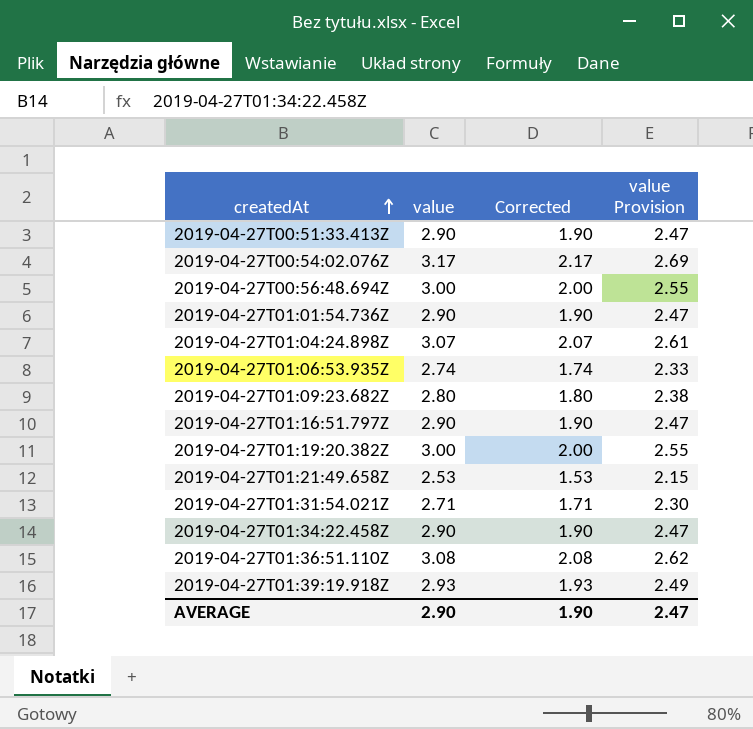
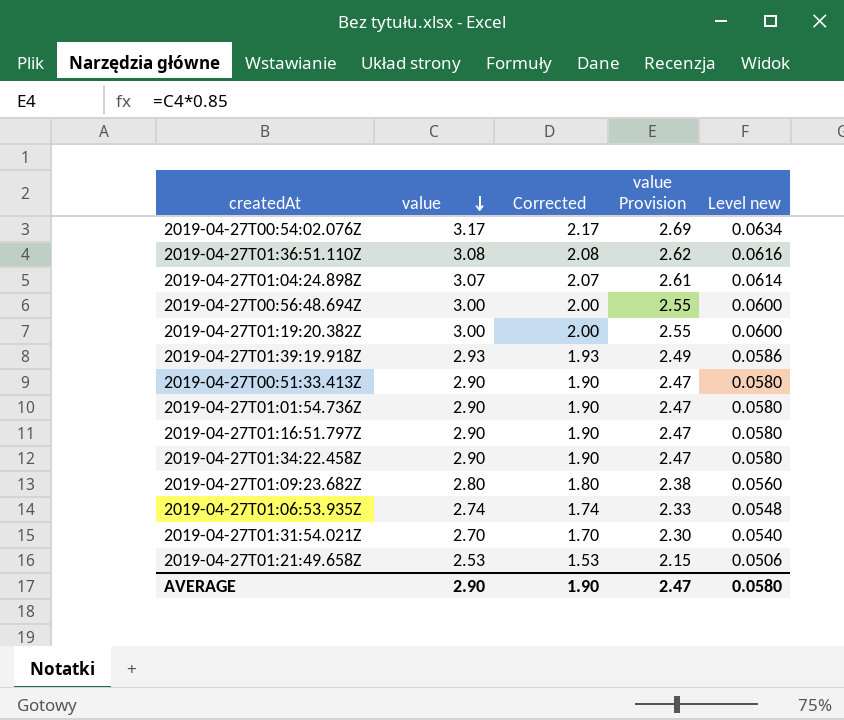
row order: createdAt ascending -> value descending
column Level new | formula: none -> [value] * 0.02
2019-04-27T01:31:54.021Z | value: 2.71 -> 2.70
2019-04-27T01:31:54.021Z | Corrected: 1.71 -> 1.70

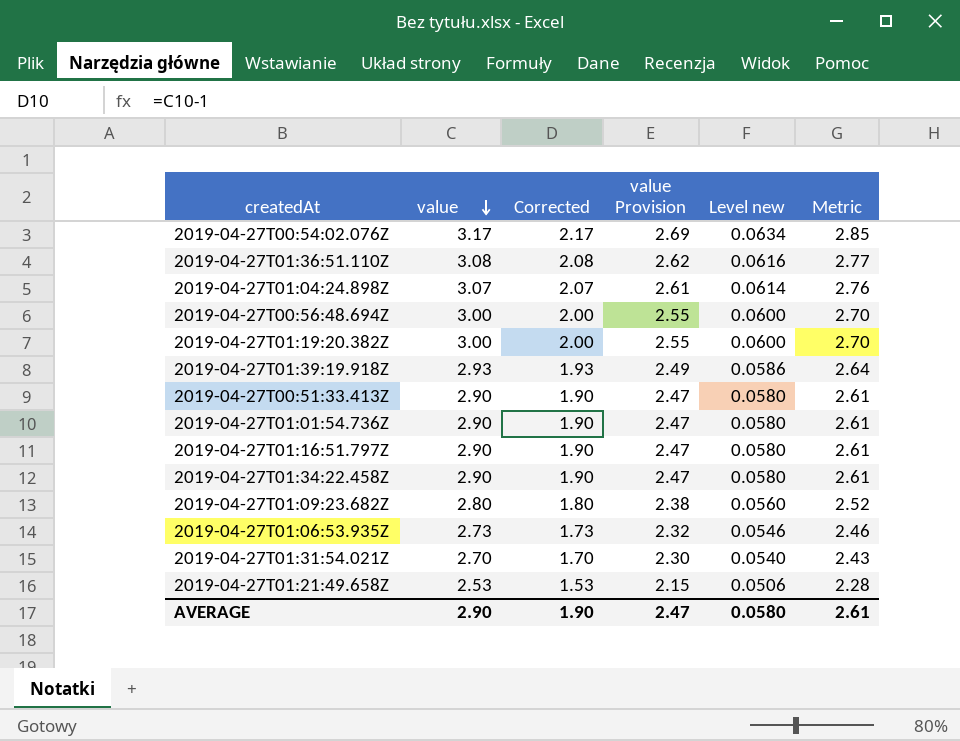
column Metric | formula: none -> [value] * 0.9
2019-04-27T01:06:53.935Z | value: 2.74 -> 2.73
2019-04-27T01:06:53.935Z | Corrected: 1.74 -> 1.73
2019-04-27T01:06:53.935Z | value Provision: 2.33 -> 2.32
2019-04-27T01:06:53.935Z | Level new: 0.0548 -> 0.0546

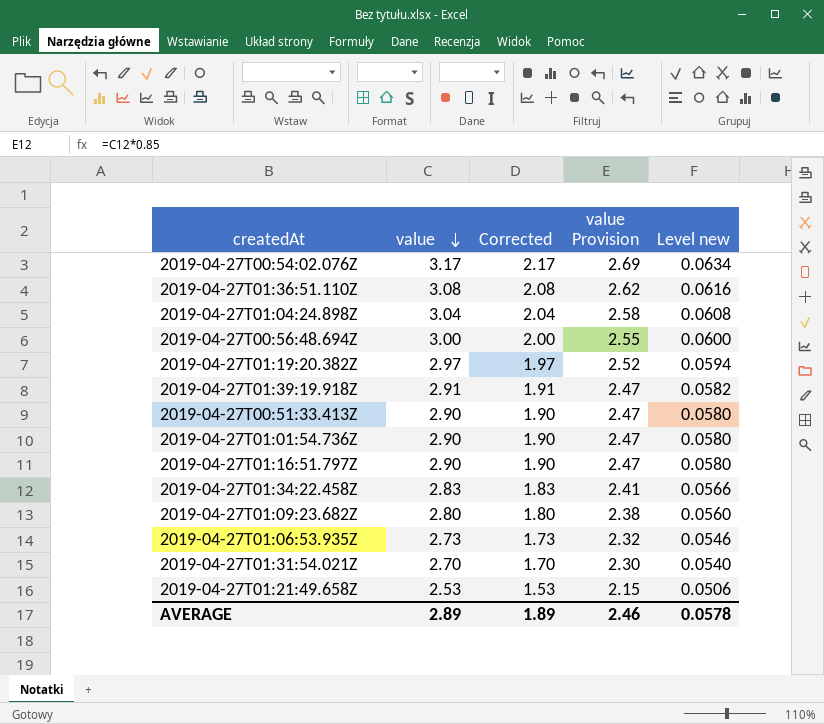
column Metric | formula: [value] * 0.9 -> none
2019-04-27T01:04:24.898Z | value: 3.07 -> 3.04
2019-04-27T01:04:24.898Z | Corrected: 2.07 -> 2.04
2019-04-27T01:04:24.898Z | value Provision: 2.61 -> 2.58
2019-04-27T01:04:24.898Z | Level new: 0.0614 -> 0.0608
2019-04-27T01:19:20.382Z | value: 3.00 -> 2.97
2019-04-27T01:19:20.382Z | Corrected: 2.00 -> 1.97
2019-04-27T01:19:20.382Z | value Provision: 2.55 -> 2.52
2019-04-27T01:19:20.382Z | Level new: 0.0600 -> 0.0594
2019-04-27T01:39:19.918Z | value: 2.93 -> 2.91
2019-04-27T01:39:19.918Z | Corrected: 1.93 -> 1.91
2019-04-27T01:39:19.918Z | value Provision: 2.49 -> 2.47
2019-04-27T01:39:19.918Z | Level new: 0.0586 -> 0.0582
2019-04-27T01:34:22.458Z | value: 2.90 -> 2.83
2019-04-27T01:34:22.458Z | Corrected: 1.90 -> 1.83
2019-04-27T01:34:22.458Z | value Provision: 2.47 -> 2.41
2019-04-27T01:34:22.458Z | Level new: 0.0580 -> 0.0566
AVERAGE | value: 2.90 -> 2.89
AVERAGE | Corrected: 1.90 -> 1.89
AVERAGE | value Provision: 2.47 -> 2.46
AVERAGE | Level new: 0.0580 -> 0.0578

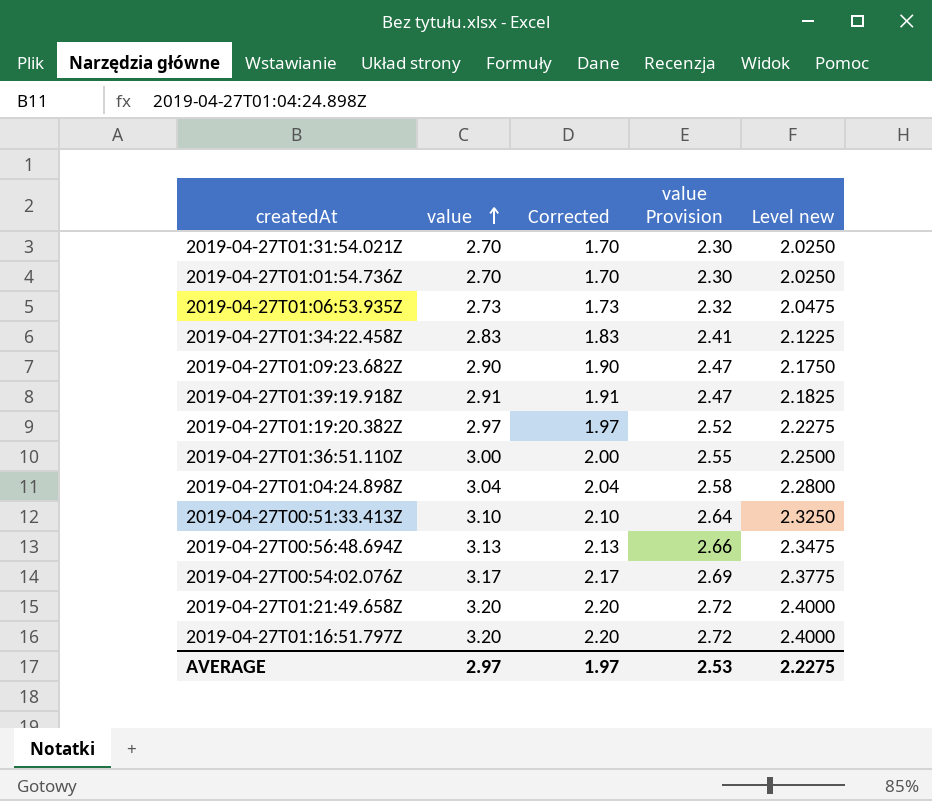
row order: value descending -> value ascending
column Level new | formula: [value] * 0.02 -> [value] * 0.75
2019-04-27T01:01:54.736Z | value: 2.90 -> 2.70
2019-04-27T01:01:54.736Z | Corrected: 1.90 -> 1.70
2019-04-27T01:01:54.736Z | value Provision: 2.47 -> 2.30
2019-04-27T01:09:23.682Z | value: 2.80 -> 2.90
2019-04-27T01:09:23.682Z | Corrected: 1.80 -> 1.90
2019-04-27T01:09:23.682Z | value Provision: 2.38 -> 2.47
2019-04-27T01:36:51.110Z | value: 3.08 -> 3.00
2019-04-27T01:36:51.110Z | Corrected: 2.08 -> 2.00
2019-04-27T01:36:51.110Z | value Provision: 2.62 -> 2.55
2019-04-27T00:51:33.413Z | value: 2.90 -> 3.10
2019-04-27T00:51:33.413Z | Corrected: 1.90 -> 2.10
2019-04-27T00:51:33.413Z | value Provision: 2.47 -> 2.64
2019-04-27T00:56:48.694Z | value: 3.00 -> 3.13
2019-04-27T00:56:48.694Z | Corrected: 2.00 -> 2.13
2019-04-27T00:56:48.694Z | value Provision: 2.55 -> 2.66
2019-04-27T01:21:49.658Z | value: 2.53 -> 3.20
2019-04-27T01:21:49.658Z | Corrected: 1.53 -> 2.20
2019-04-27T01:21:49.658Z | value Provision: 2.15 -> 2.72
2019-04-27T01:16:51.797Z | value: 2.90 -> 3.20
2019-04-27T01:16:51.797Z | Corrected: 1.90 -> 2.20
2019-04-27T01:16:51.797Z | value Provision: 2.47 -> 2.72
AVERAGE | value: 2.89 -> 2.97
AVERAGE | Corrected: 1.89 -> 1.97
AVERAGE | value Provision: 2.46 -> 2.53
AVERAGE | Level new: 0.0578 -> 2.2275

